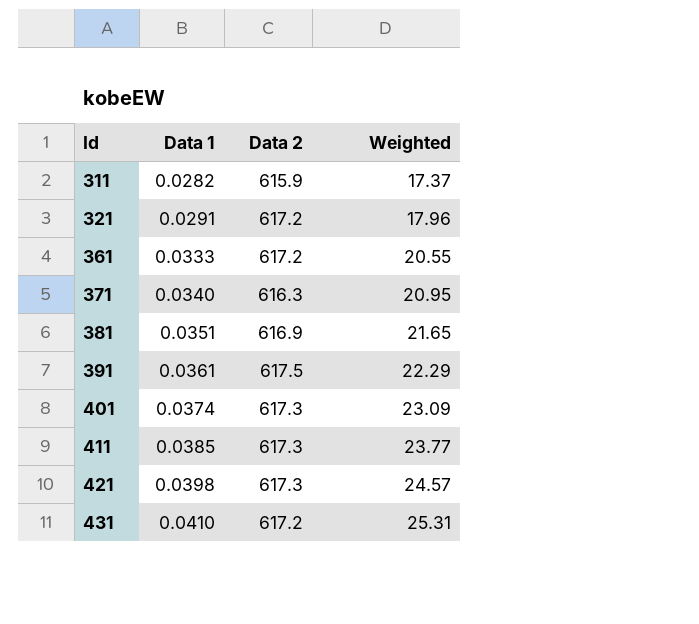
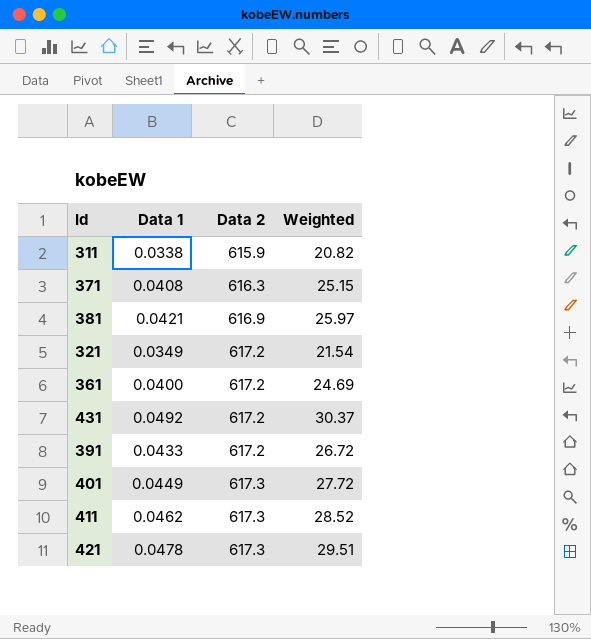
row order: Id ascending -> Data 2 ascending
311 | Data 1: 0.0282 -> 0.0338
311 | Weighted: 17.37 -> 20.82
371 | Data 1: 0.0340 -> 0.0408
371 | Weighted: 20.95 -> 25.15
381 | Data 1: 0.0351 -> 0.0421
381 | Weighted: 21.65 -> 25.97
321 | Data 1: 0.0291 -> 0.0349
321 | Weighted: 17.96 -> 21.54
361 | Data 1: 0.0333 -> 0.0400
361 | Weighted: 20.55 -> 24.69
431 | Data 1: 0.0410 -> 0.0492
431 | Weighted: 25.31 -> 30.37
391 | Data 1: 0.0361 -> 0.0433
391 | Data 2: 617.5 -> 617.2
391 | Weighted: 22.29 -> 26.72
401 | Data 1: 0.0374 -> 0.0449
401 | Weighted: 23.09 -> 27.72
411 | Data 1: 0.0385 -> 0.0462
411 | Weighted: 23.77 -> 28.52
421 | Data 1: 0.0398 -> 0.0478
421 | Weighted: 24.57 -> 29.51

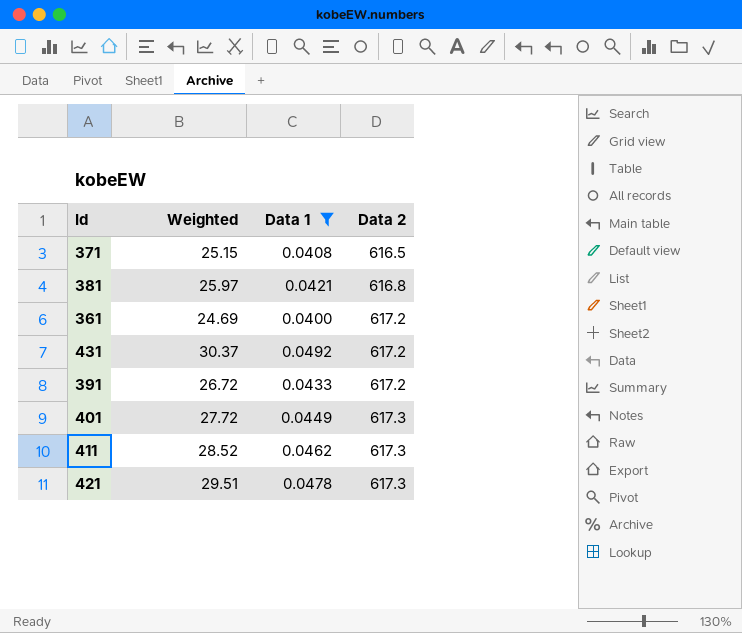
filter: none -> Data 1 >= 0.0400
column Weighted | position: 4 -> 2
371 | Data 2: 616.3 -> 616.5
381 | Data 2: 616.9 -> 616.8

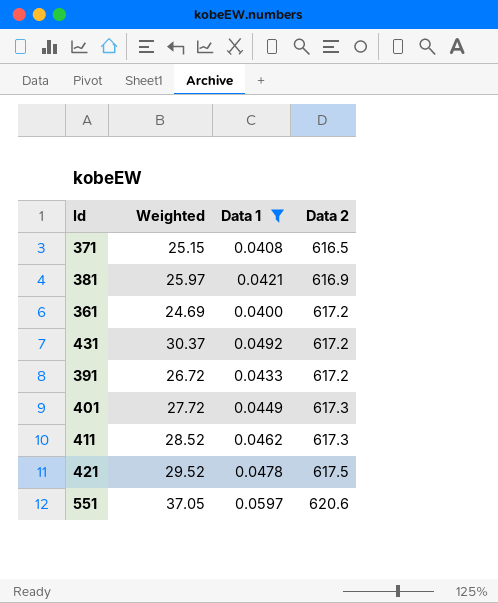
381 | Data 2: 616.8 -> 616.9
421 | Weighted: 29.51 -> 29.52
421 | Data 2: 617.3 -> 617.5
row 551: none -> 37.05 | 0.0597 | 620.6

